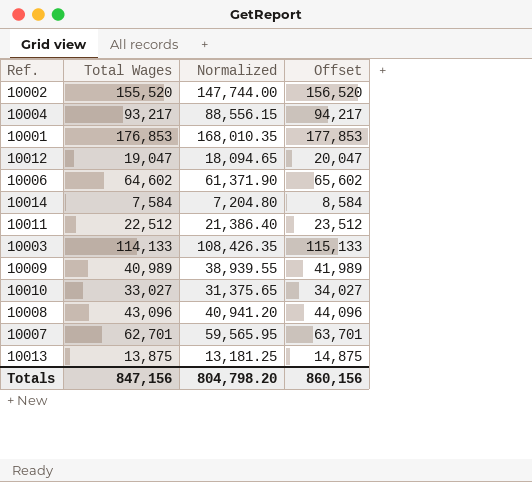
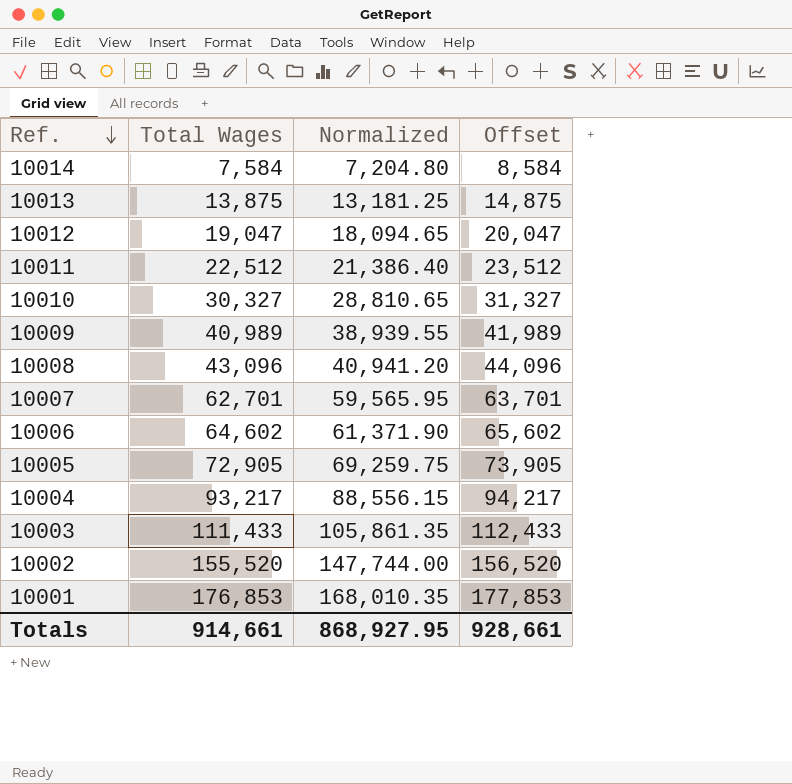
row order: none -> Ref. descending
10010 | Total Wages: 33,027 -> 30,327
10010 | Normalized: 31,375.65 -> 28,810.65
10010 | Offset: 34,027 -> 31,327
row 10005: none -> 72,905 | 69,259.75 | 73,905
10003 | Total Wages: 114,133 -> 111,433
10003 | Normalized: 108,426.35 -> 105,861.35
10003 | Offset: 115,133 -> 112,433
Totals | Total Wages: 847,156 -> 914,661
Totals | Normalized: 804,798.20 -> 868,927.95
Totals | Offset: 860,156 -> 928,661

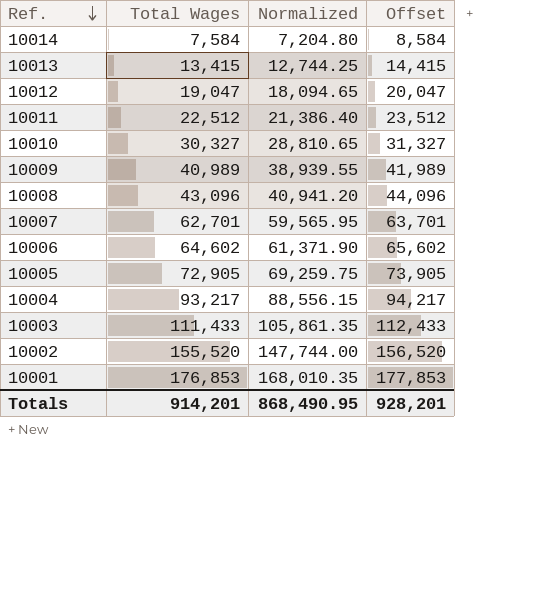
10013 | Total Wages: 13,875 -> 13,415
10013 | Normalized: 13,181.25 -> 12,744.25
10013 | Offset: 14,875 -> 14,415
Totals | Total Wages: 914,661 -> 914,201
Totals | Normalized: 868,927.95 -> 868,490.95
Totals | Offset: 928,661 -> 928,201

